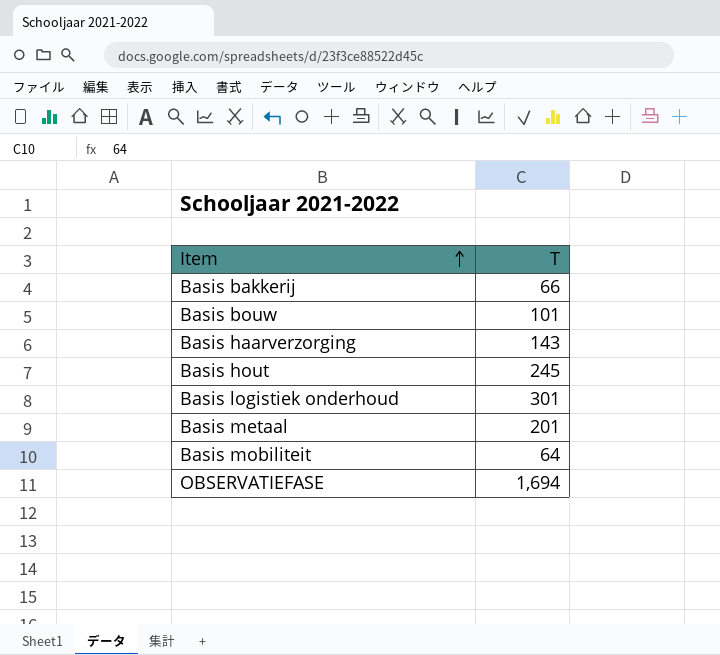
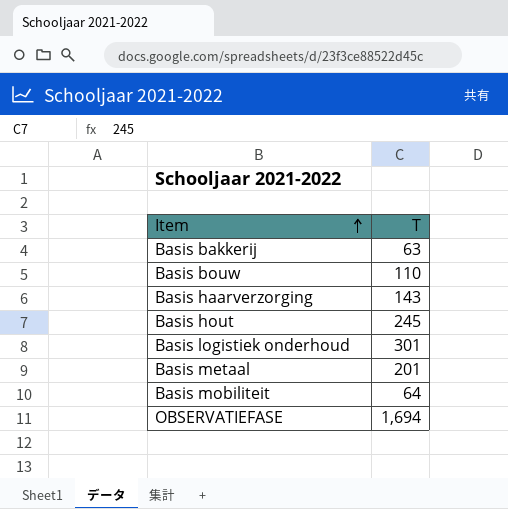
Basis bakkerij | T: 66 -> 63
Basis bouw | T: 101 -> 110

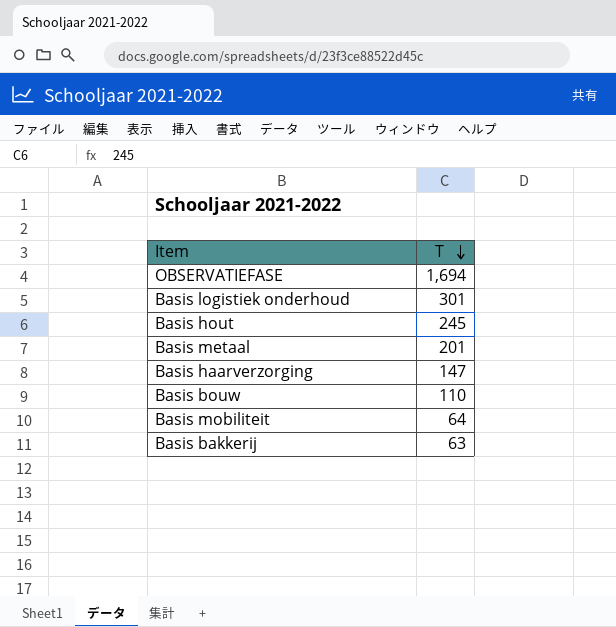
row order: Item ascending -> T descending
Basis haarverzorging | T: 143 -> 147

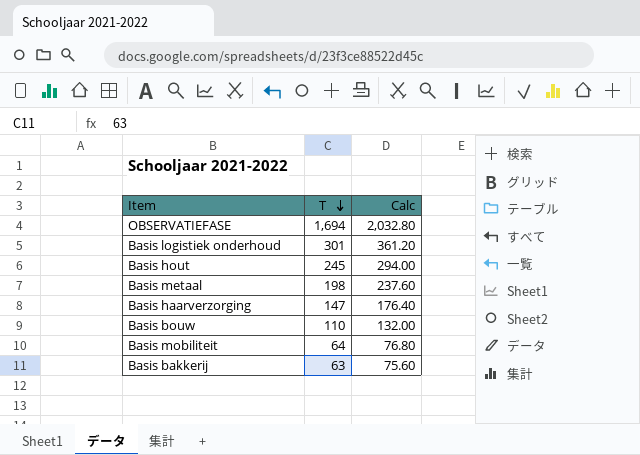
column Calc | formula: none -> [T] * 1.2
Basis metaal | T: 201 -> 198

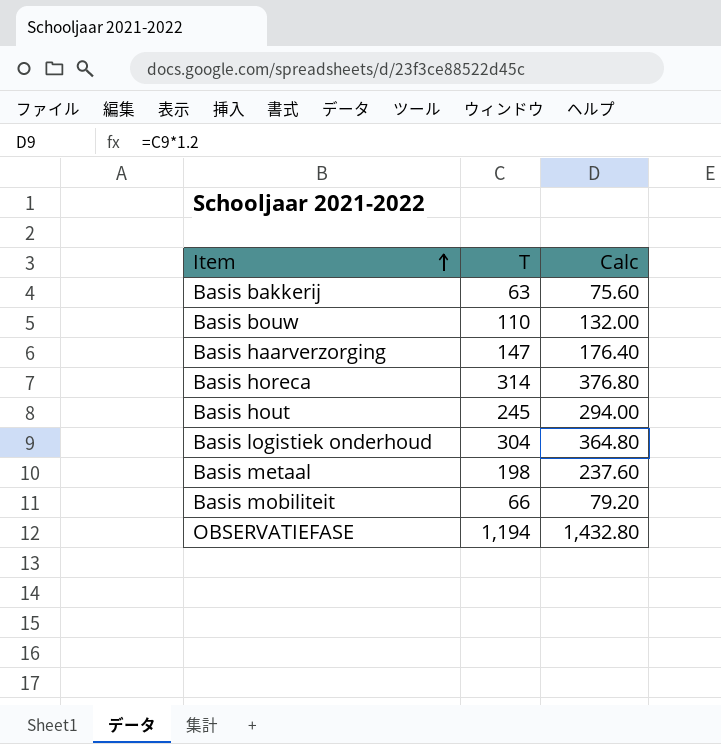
row order: T descending -> Item ascending
row Basis horeca: none -> 314 | 376.80
Basis logistiek onderhoud | T: 301 -> 304
Basis logistiek onderhoud | Calc: 361.20 -> 364.80
Basis mobiliteit | T: 64 -> 66
Basis mobiliteit | Calc: 76.80 -> 79.20
OBSERVATIEFASE | T: 1,694 -> 1,194
OBSERVATIEFASE | Calc: 2,032.80 -> 1,432.80

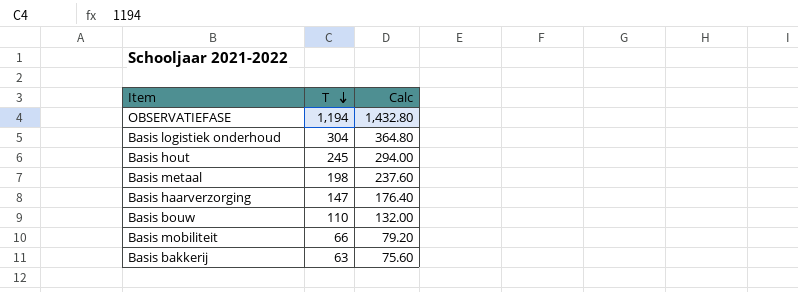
row order: Item ascending -> T descending
row Basis horeca: 314 | 376.80 -> none

